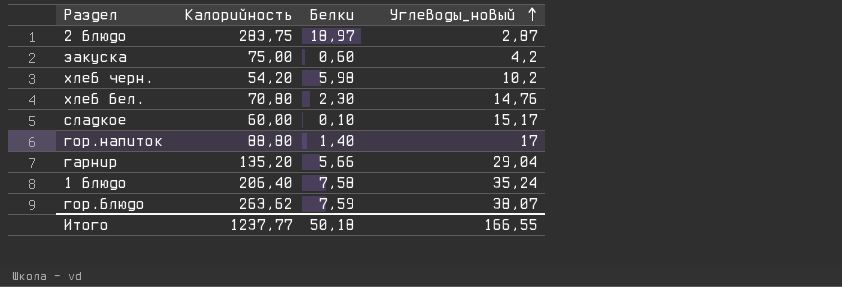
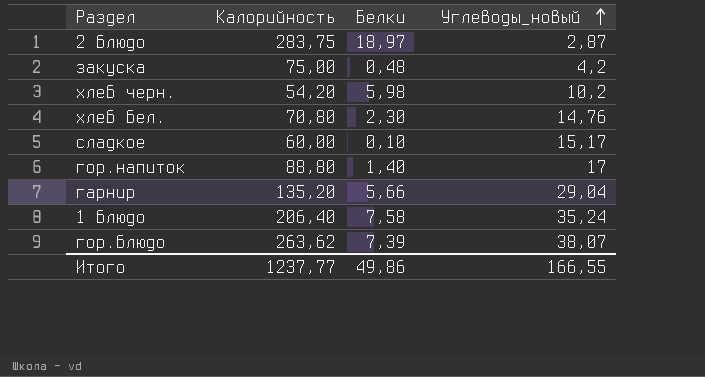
закуска | Белки: 0,60 -> 0,48
гор.блюдо | Белки: 7,59 -> 7,39
Итого | Белки: 50,18 -> 49,86

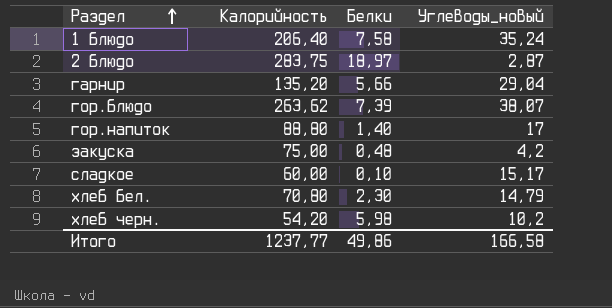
row order: Углеводы_новый ascending -> Раздел ascending
хлеб бел. | Углеводы_новый: 14,76 -> 14,79
Итого | Углеводы_новый: 166,55 -> 166,58

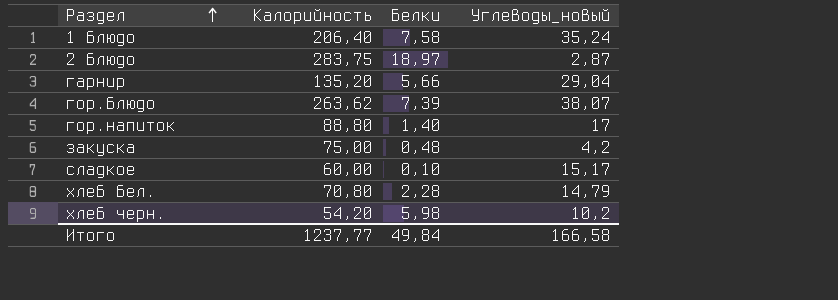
хлеб бел. | Белки: 2,30 -> 2,28
Итого | Белки: 49,86 -> 49,84

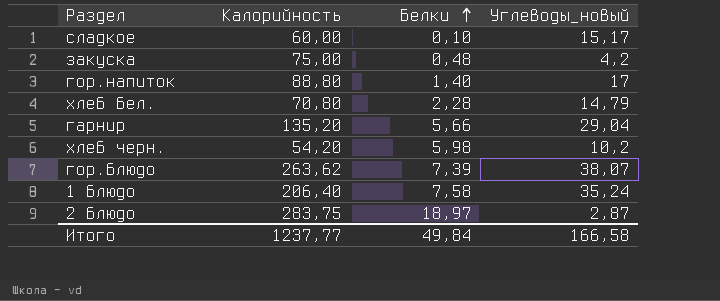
row order: Раздел ascending -> Белки ascending

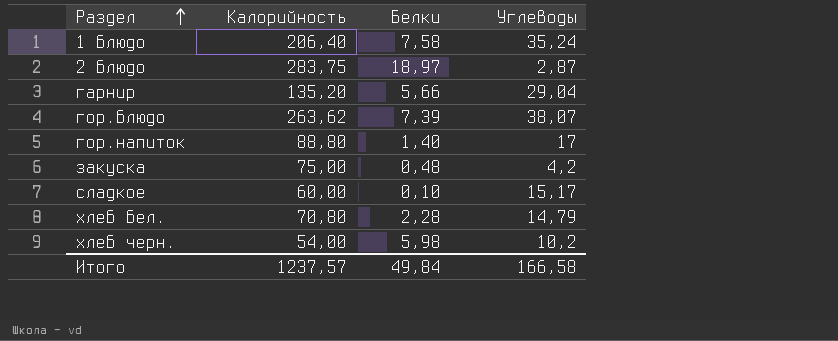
row order: Белки ascending -> Раздел ascending
column name: Углеводы_новый -> Углеводы
хлеб черн. | Калорийность: 54,20 -> 54,00
Итого | Калорийность: 1237,77 -> 1237,57

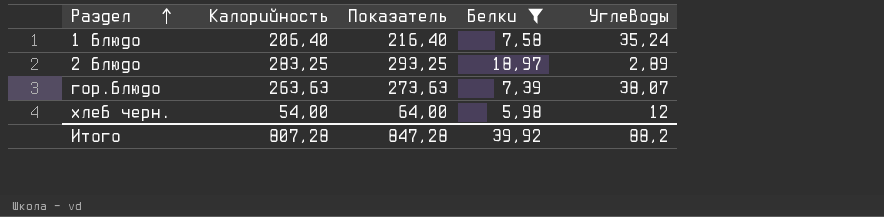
filter: none -> Белки >= 5,98
column Показатель | formula: none -> [Калорийность] + 10
2 блюдо | Калорийность: 283,75 -> 283,25
2 блюдо | Углеводы: 2,87 -> 2,89
гор.блюдо | Калорийность: 263,62 -> 263,63
хлеб черн. | Углеводы: 10,2 -> 12
Итого | Калорийность: 1237,57 -> 807,28
Итого | Белки: 49,84 -> 39,92
Итого | Углеводы: 166,58 -> 88,2

